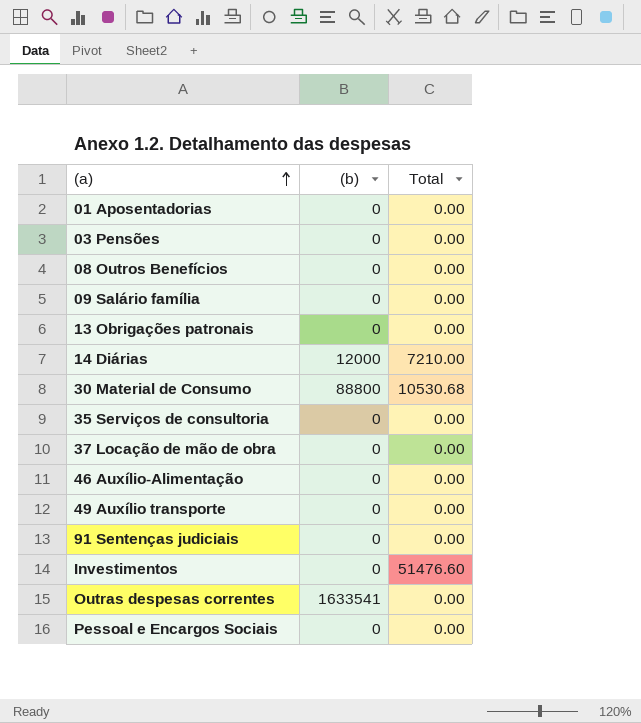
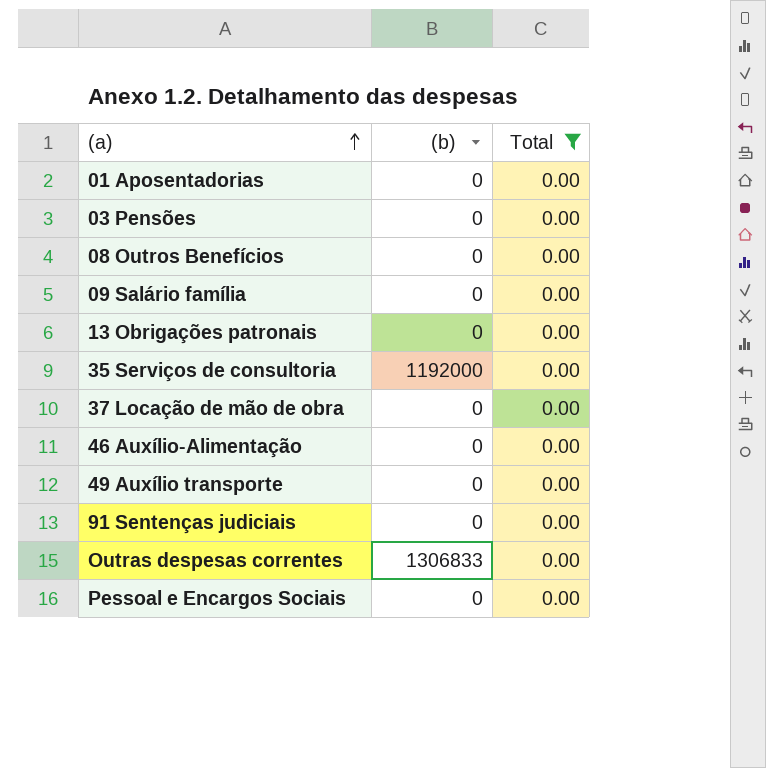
filter: none -> Total = 0.00
35 Serviços de consultoria | (b): 0 -> 1192000
Outras despesas correntes | (b): 1633541 -> 1306833

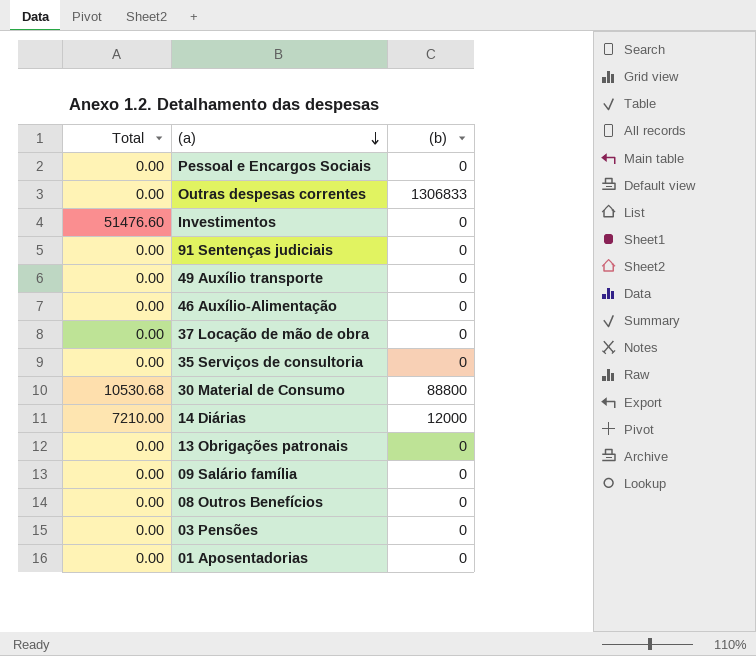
filter: Total = 0.00 -> none
row order: (a) ascending -> (a) descending
column Total | position: 3 -> 1
35 Serviços de consultoria | (b): 1192000 -> 0

